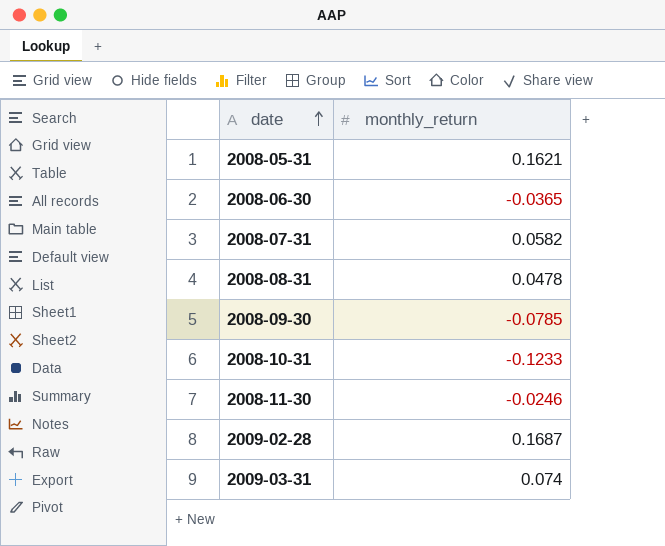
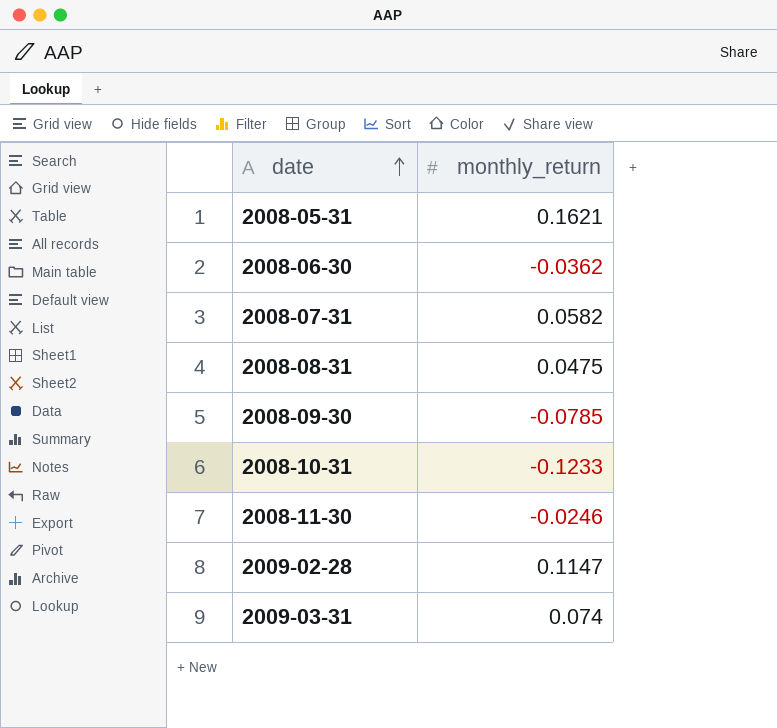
2008-06-30 | monthly_return: -0.0365 -> -0.0362
2008-08-31 | monthly_return: 0.0478 -> 0.0475
2009-02-28 | monthly_return: 0.1687 -> 0.1147

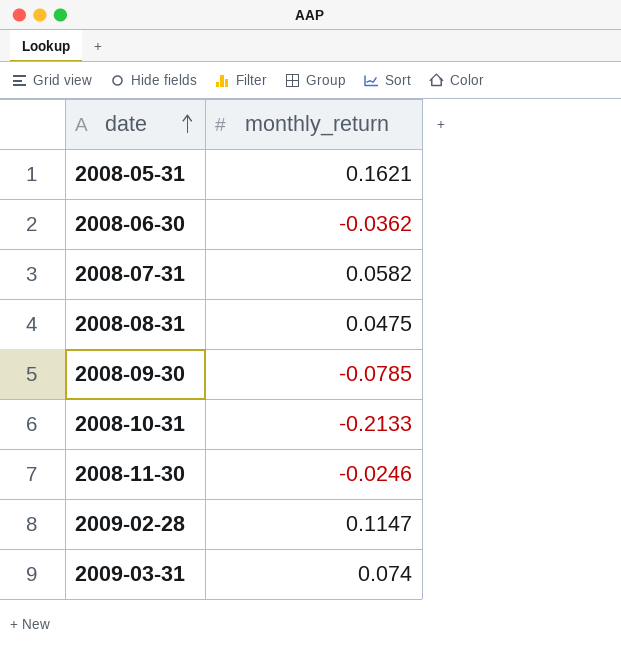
2008-10-31 | monthly_return: -0.1233 -> -0.2133

